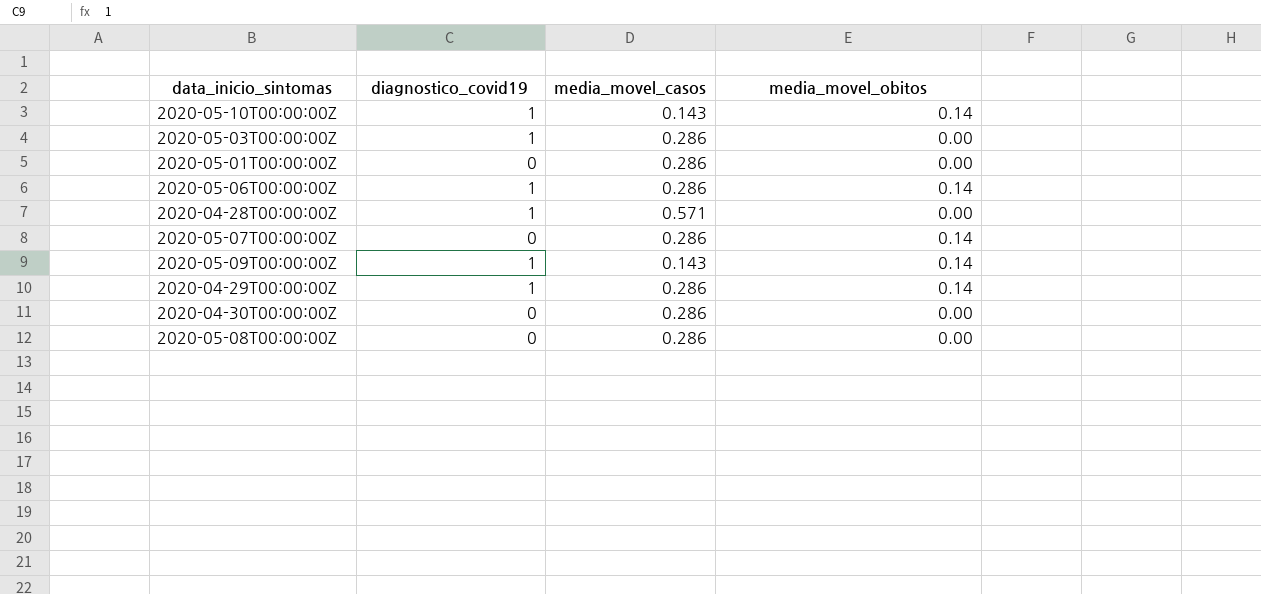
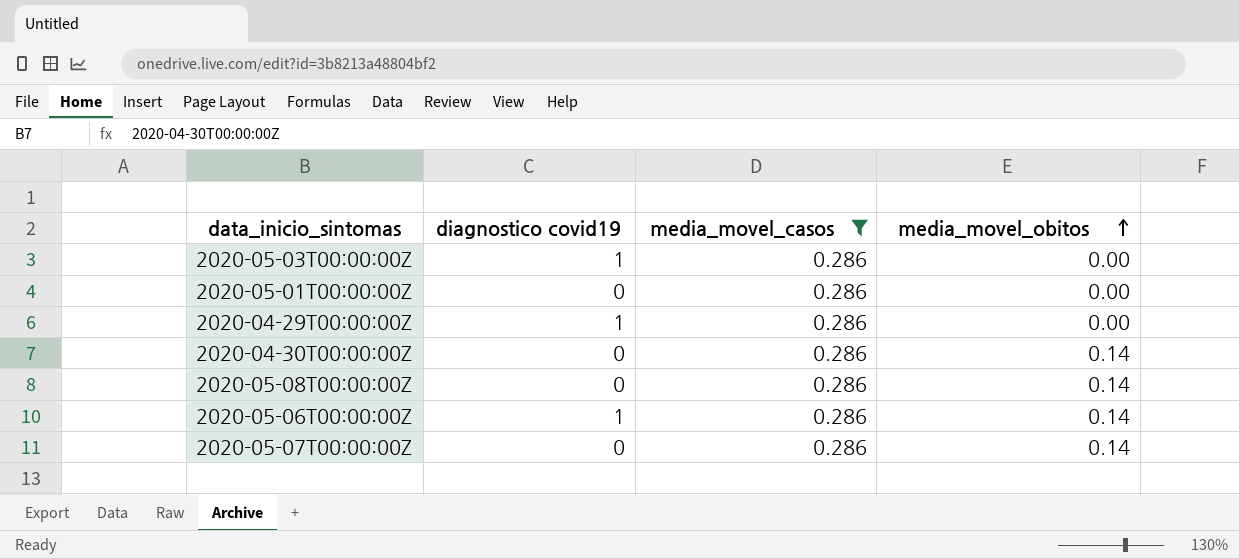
filter: none -> media_movel_casos = 0.286
row order: none -> media_movel_obitos ascending
column name: diagnostico_covid19 -> diagnostico covid19
2020-04-29T00:00:00Z | media_movel_obitos: 0.14 -> 0.00
2020-04-30T00:00:00Z | media_movel_obitos: 0.00 -> 0.14
2020-05-08T00:00:00Z | media_movel_obitos: 0.00 -> 0.14

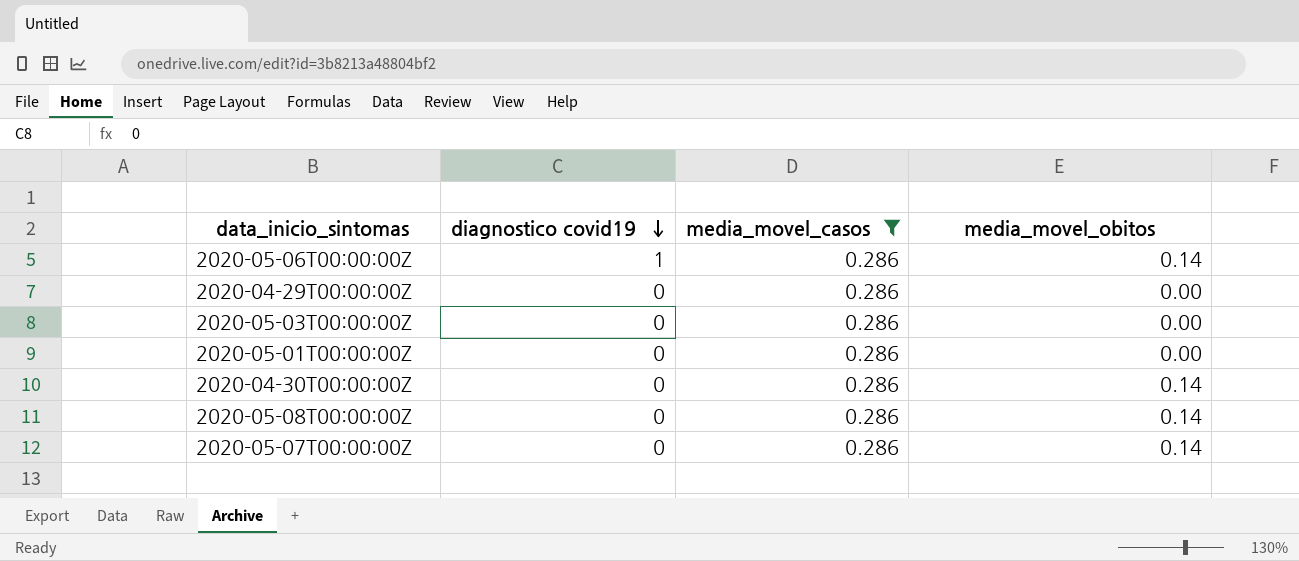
row order: media_movel_obitos ascending -> diagnostico covid19 descending
2020-04-29T00:00:00Z | diagnostico covid19: 1 -> 0
2020-05-03T00:00:00Z | diagnostico covid19: 1 -> 0

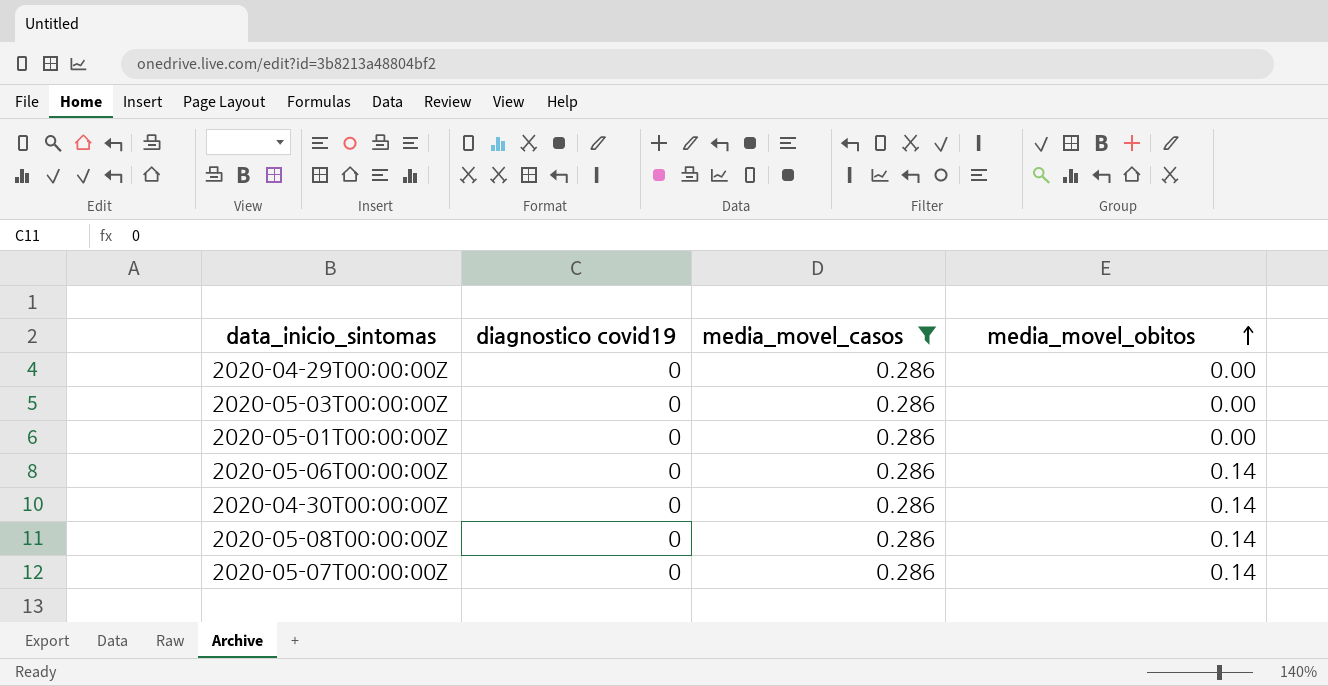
row order: diagnostico covid19 descending -> media_movel_obitos ascending
2020-05-06T00:00:00Z | diagnostico covid19: 1 -> 0

